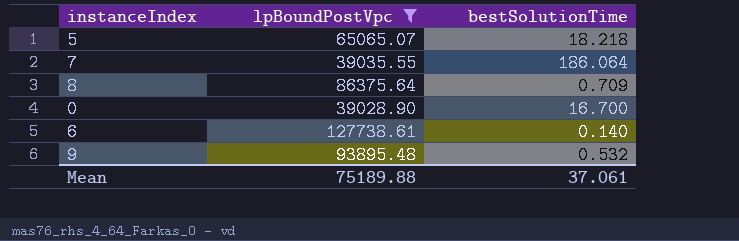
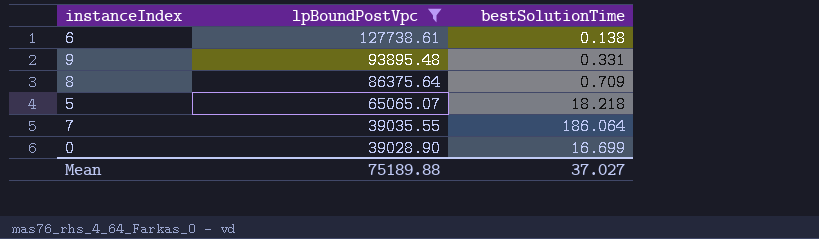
row order: none -> lpBoundPostVpc descending
6 | bestSolutionTime: 0.140 -> 0.138
9 | bestSolutionTime: 0.532 -> 0.331
0 | bestSolutionTime: 16.700 -> 16.699
Mean | bestSolutionTime: 37.061 -> 37.027

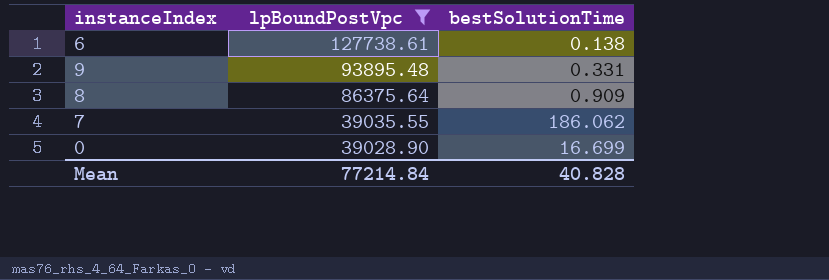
row 5: 65065.07 | 18.218 -> none
8 | bestSolutionTime: 0.709 -> 0.909
7 | bestSolutionTime: 186.064 -> 186.062
Mean | lpBoundPostVpc: 75189.88 -> 77214.84
Mean | bestSolutionTime: 37.027 -> 40.828

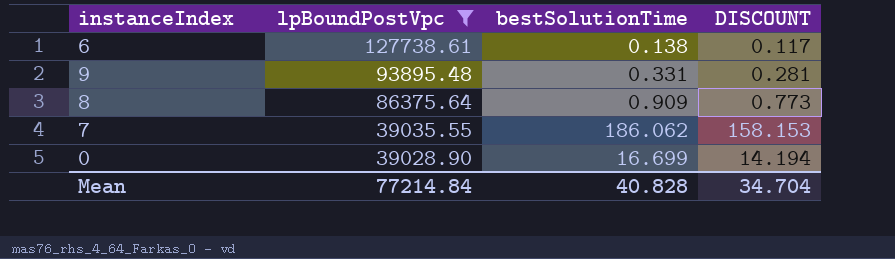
column DISCOUNT | formula: none -> [bestSolutionTime] * 0.85

